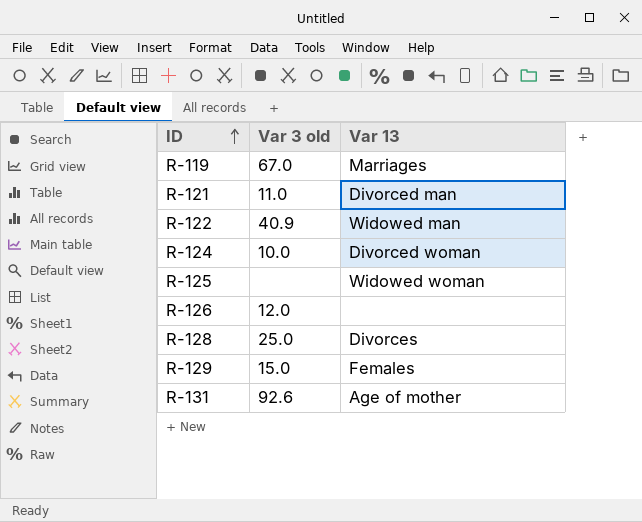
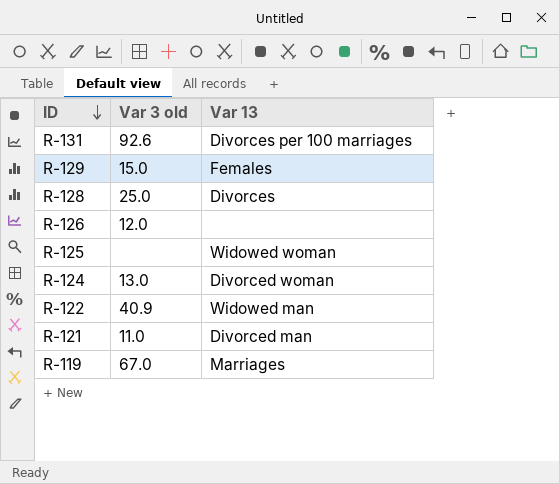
row order: ID ascending -> ID descending
R-131 | Var 13: Age of mother -> Divorces per 100 marriages
R-124 | Var 3 old: 10.0 -> 13.0

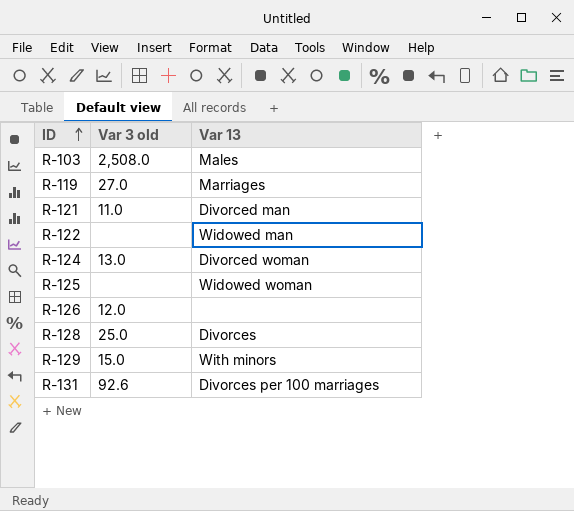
row order: ID descending -> ID ascending
row R-103: none -> 2,508.0 | Males
R-119 | Var 3 old: 67.0 -> 27.0
R-122 | Var 3 old: 40.9 -> none
R-129 | Var 13: Females -> With minors

